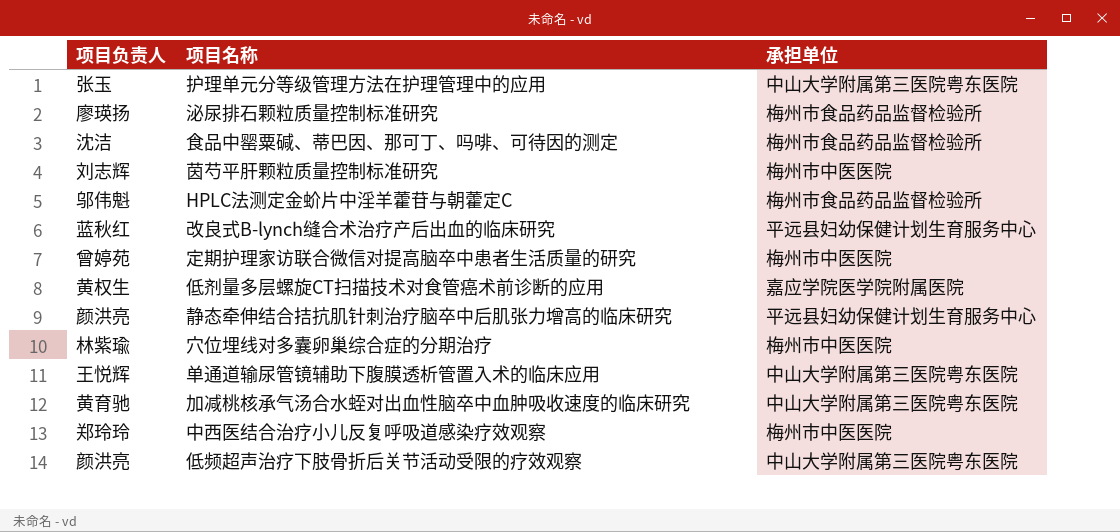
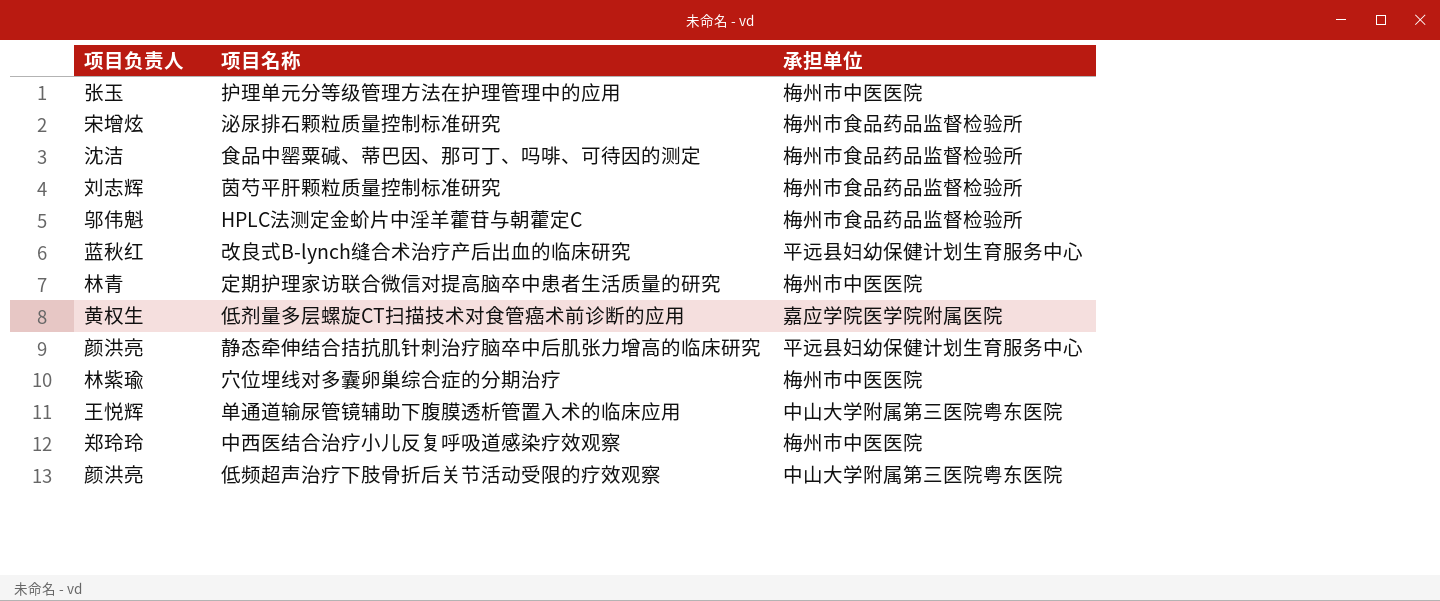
row 加减桃核承气汤合水蛭对出血性脑卒中血肿吸收速度的临床研究: 黄育驰 | 中山大学附属第三医院粤东医院 -> none
护理单元分等级管理方法在护理管理中的应用 | 承担单位: 中山大学附属第三医院粤东医院 -> 梅州市中医医院
泌尿排石颗粒质量控制标准研究 | 项目负责人: 廖瑛扬 -> 宋增炫
茵芍平肝颗粒质量控制标准研究 | 承担单位: 梅州市中医医院 -> 梅州市食品药品监督检验所
定期护理家访联合微信对提高脑卒中患者生活质量的研究 | 项目负责人: 曾婷苑 -> 林青

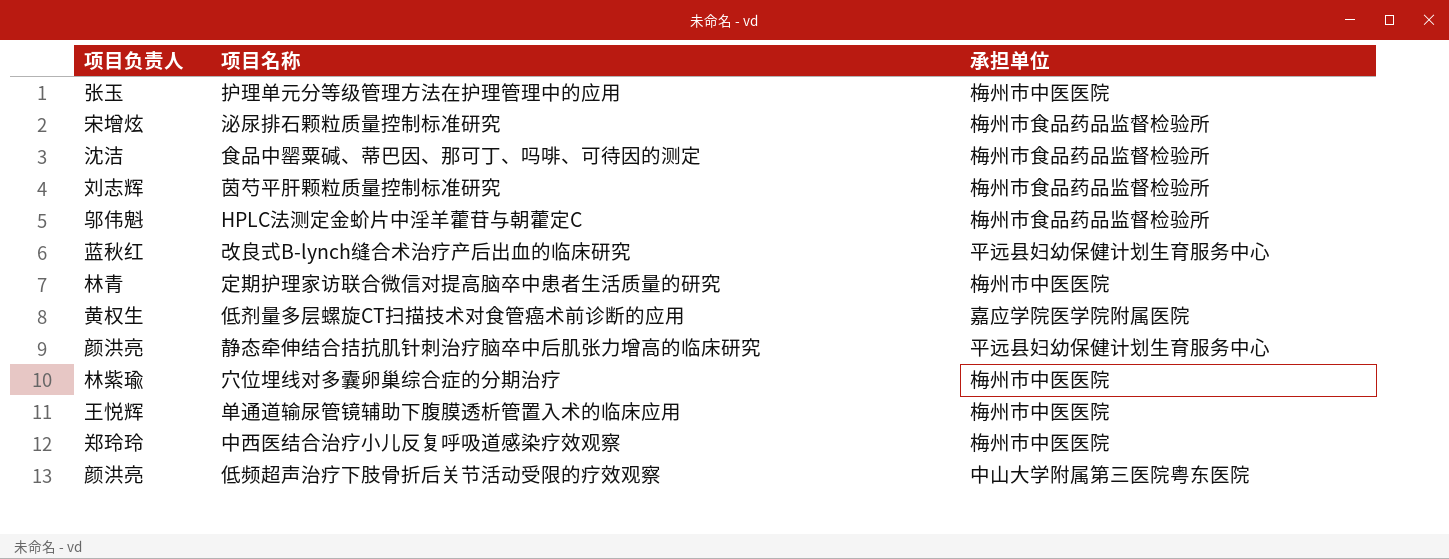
单通道输尿管镜辅助下腹膜透析管置入术的临床应用 | 承担单位: 中山大学附属第三医院粤东医院 -> 梅州市中医医院

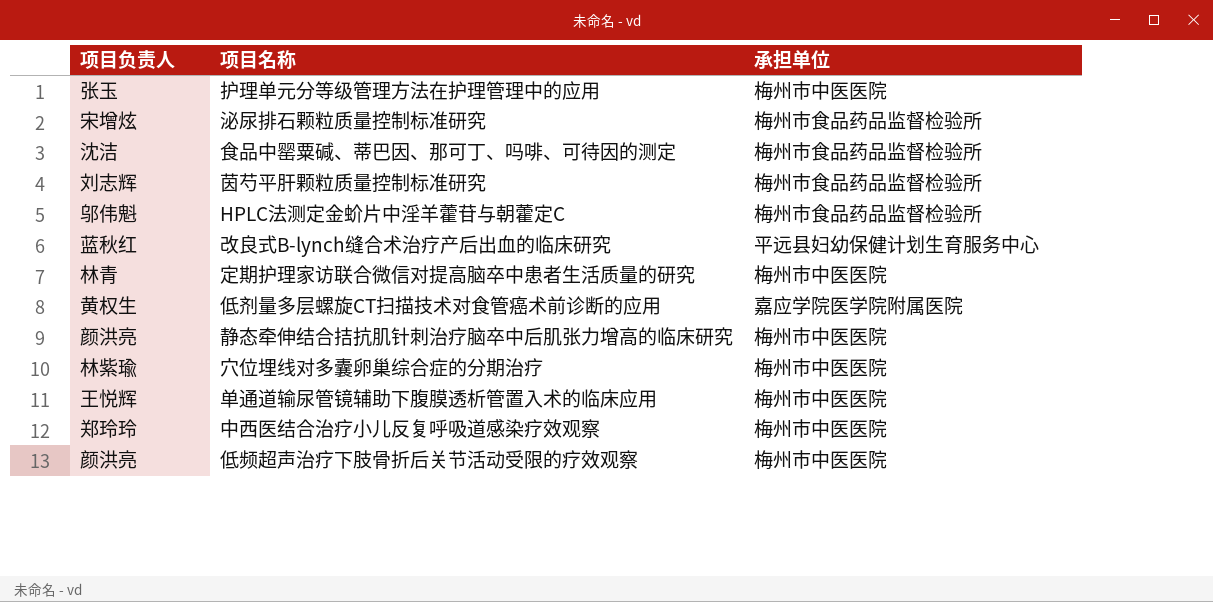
静态牵伸结合拮抗肌针刺治疗脑卒中后肌张力增高的临床研究 | 承担单位: 平远县妇幼保健计划生育服务中心 -> 梅州市中医医院
低频超声治疗下肢骨折后关节活动受限的疗效观察 | 承担单位: 中山大学附属第三医院粤东医院 -> 梅州市中医医院

